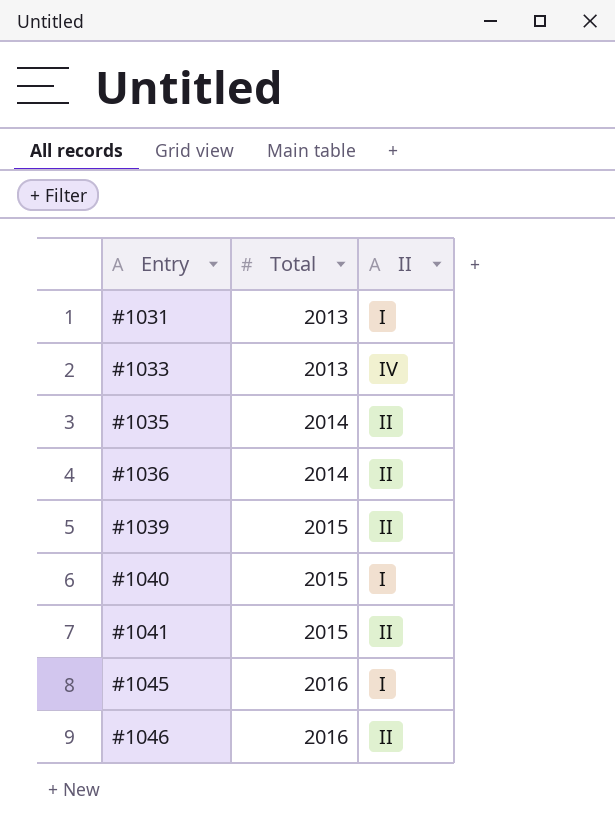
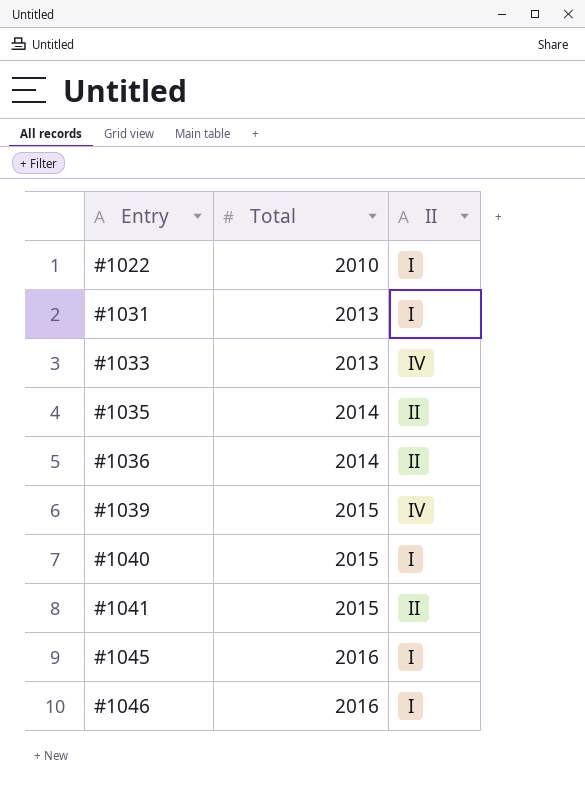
row #1022: none -> 2010 | I
#1039 | II: II -> IV
#1046 | II: II -> I

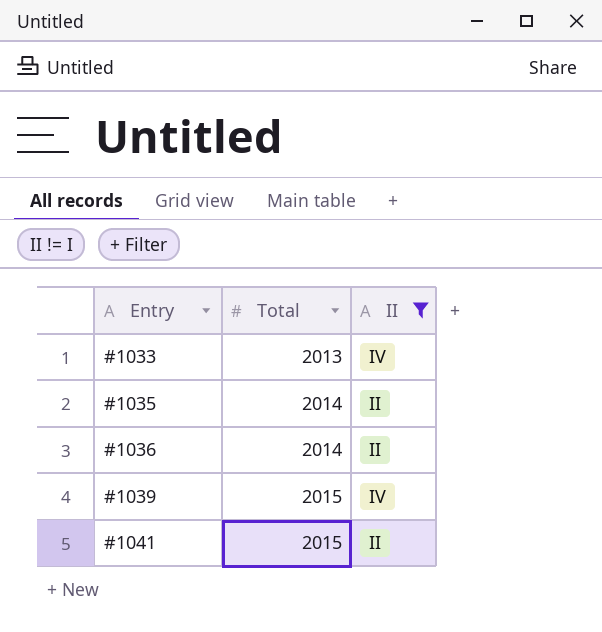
filter: none -> II != I

